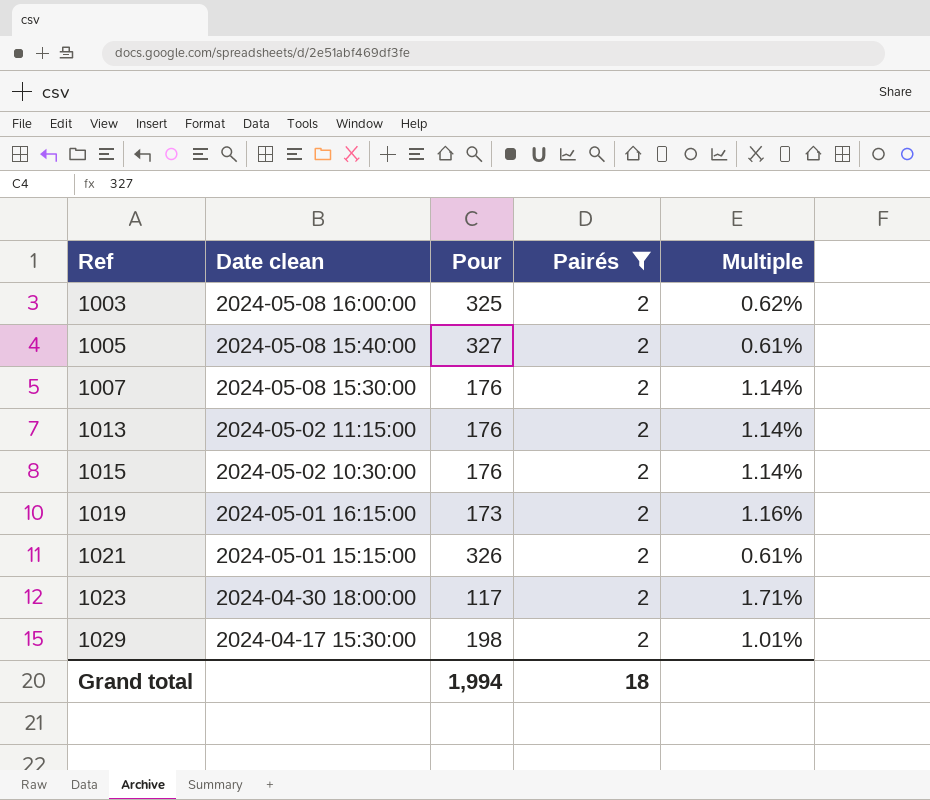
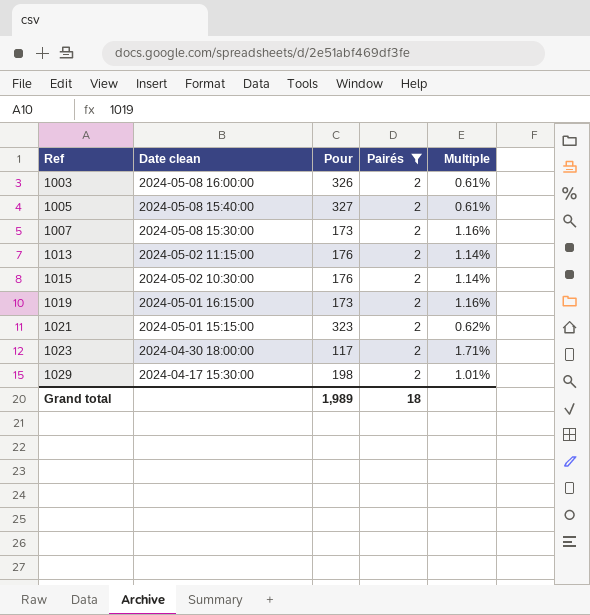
1003 | Pour: 325 -> 326
1003 | Multiple: 0.62% -> 0.61%
1007 | Pour: 176 -> 173
1007 | Multiple: 1.14% -> 1.16%
1021 | Pour: 326 -> 323
1021 | Multiple: 0.61% -> 0.62%
Grand total | Pour: 1,994 -> 1,989

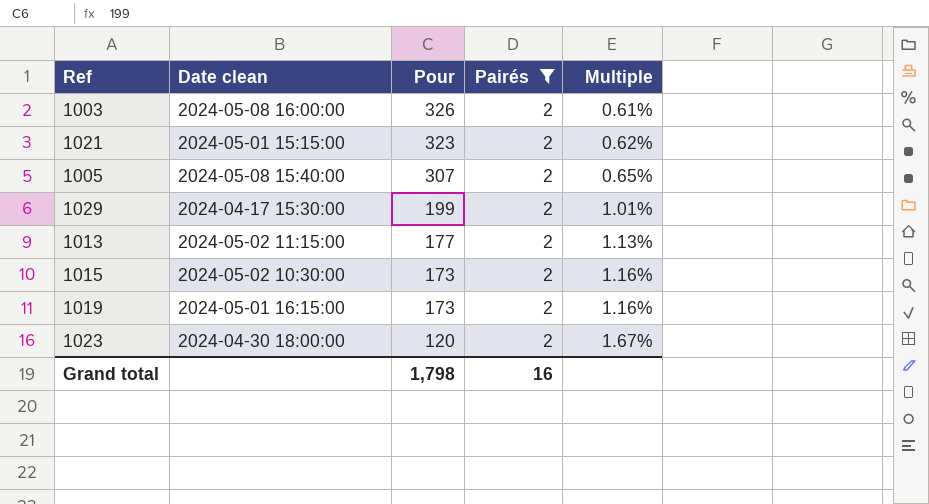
row order: Ref ascending -> Pour descending
row 1007: 2024-05-08 15:30:00 | 173 | 2 | 1.16% -> none
1005 | Pour: 327 -> 307
1005 | Multiple: 0.61% -> 0.65%
1029 | Pour: 198 -> 199
1013 | Pour: 176 -> 177
1013 | Multiple: 1.14% -> 1.13%
1015 | Pour: 176 -> 173
1015 | Multiple: 1.14% -> 1.16%
1023 | Pour: 117 -> 120
1023 | Multiple: 1.71% -> 1.67%
Grand total | Pour: 1,989 -> 1,798
Grand total | Pairés: 18 -> 16

